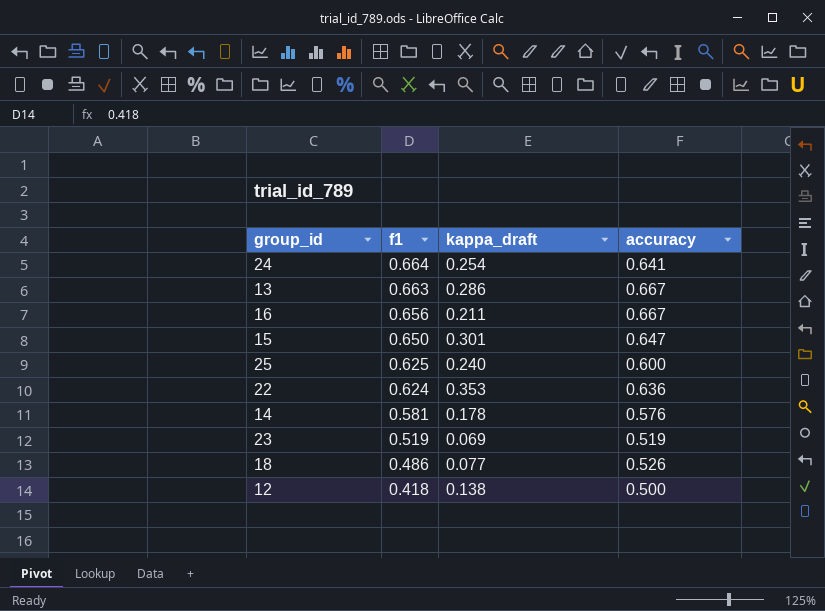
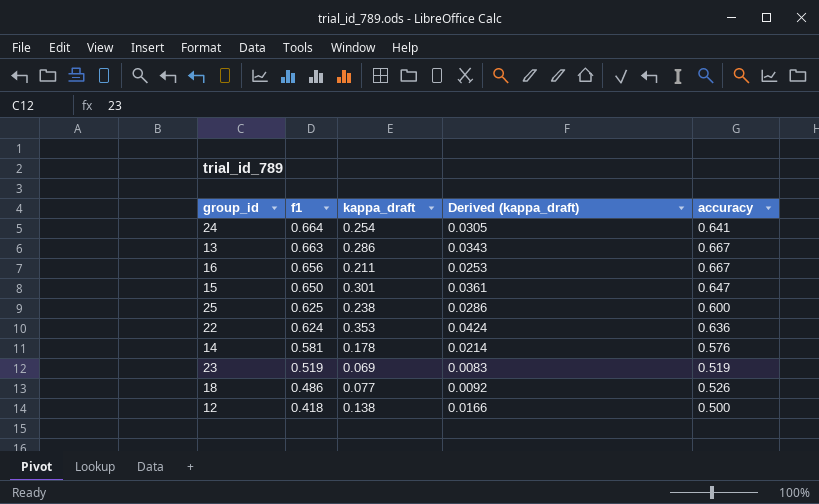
column Derived (kappa_draft) | formula: none -> [kappa_draft] * 0.12
25 | kappa_draft: 0.240 -> 0.238

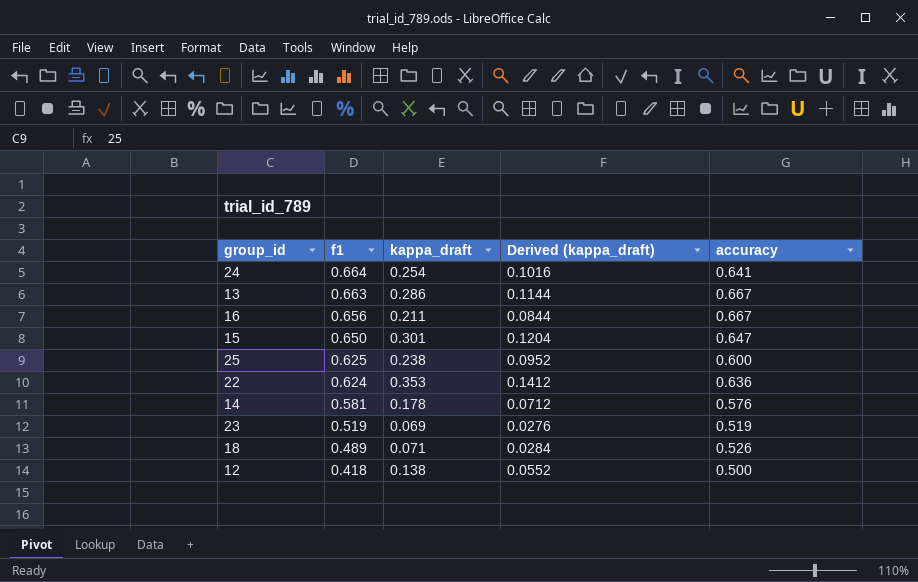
column Derived (kappa_draft) | formula: [kappa_draft] * 0.12 -> [kappa_draft] * 0.4
18 | f1: 0.486 -> 0.489
18 | kappa_draft: 0.077 -> 0.071

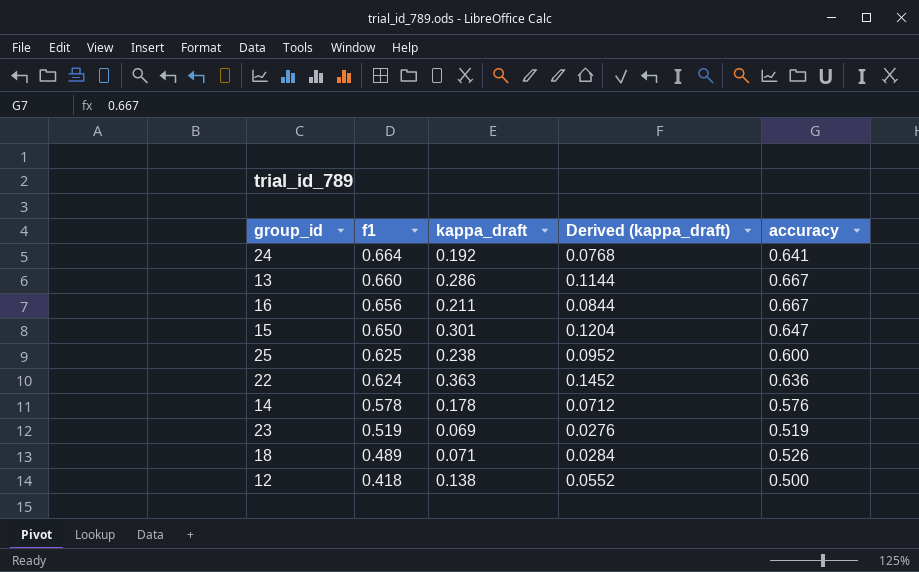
24 | kappa_draft: 0.254 -> 0.192
24 | Derived (kappa_draft): 0.1016 -> 0.0768
13 | f1: 0.663 -> 0.660
22 | kappa_draft: 0.353 -> 0.363
22 | Derived (kappa_draft): 0.1412 -> 0.1452
14 | f1: 0.581 -> 0.578

